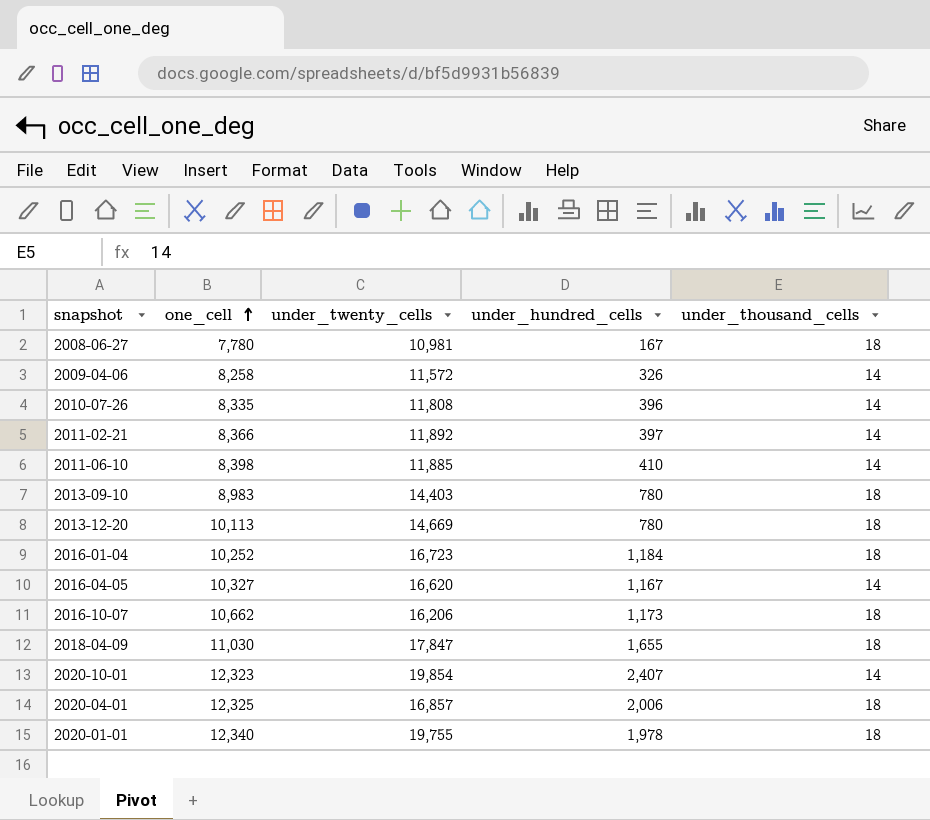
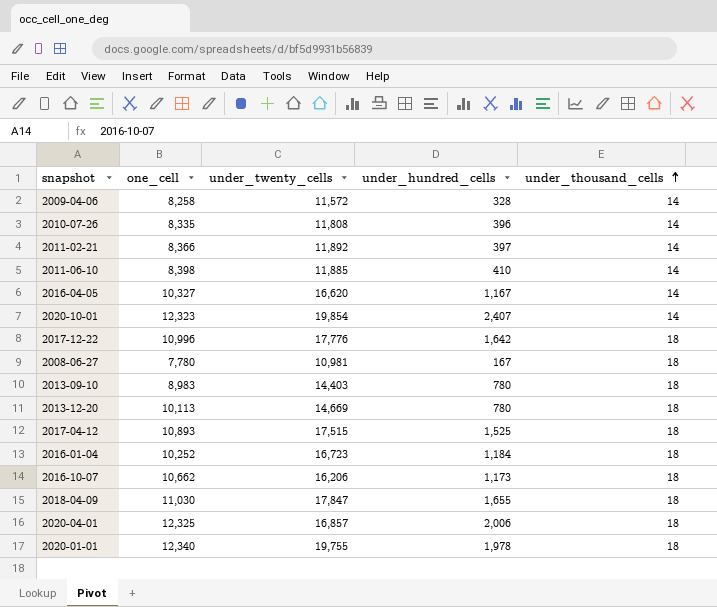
row order: one_cell ascending -> under_thousand_cells ascending
2009-04-06 | under_hundred_cells: 326 -> 328
row 2017-12-22: none -> 10,996 | 17,776 | 1,642 | 18
row 2017-04-12: none -> 10,893 | 17,515 | 1,525 | 18

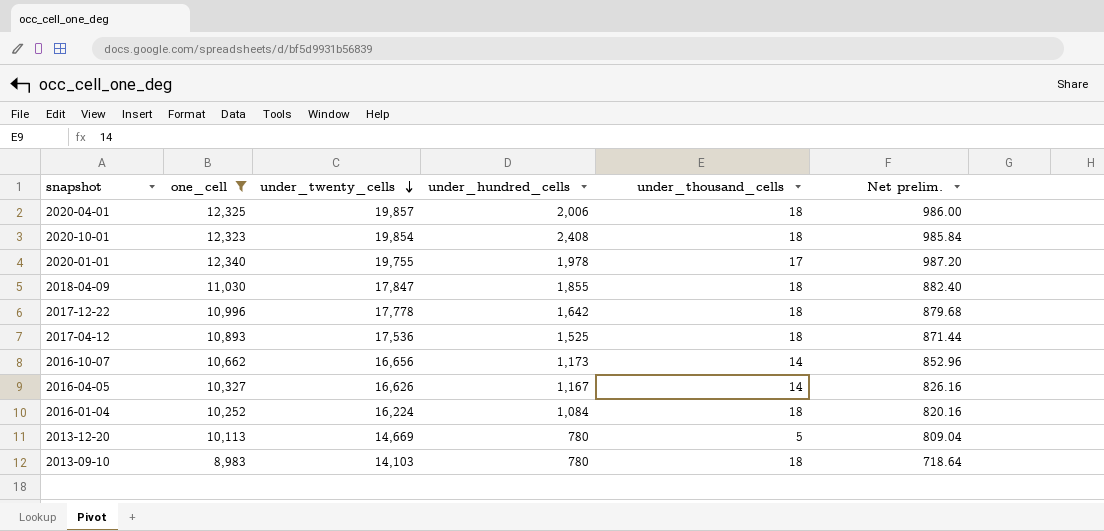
filter: none -> one_cell >= 8,983
row order: under_thousand_cells ascending -> under_twenty_cells descending
column Net prelim. | formula: none -> [one_cell] * 0.08
2020-04-01 | under_twenty_cells: 16,857 -> 19,857
2020-10-01 | under_hundred_cells: 2,407 -> 2,408
2020-10-01 | under_thousand_cells: 14 -> 18
2020-01-01 | under_thousand_cells: 18 -> 17
2018-04-09 | under_hundred_cells: 1,655 -> 1,855
2017-12-22 | under_twenty_cells: 17,776 -> 17,778
2017-04-12 | under_twenty_cells: 17,515 -> 17,536
2016-10-07 | under_twenty_cells: 16,206 -> 16,656
2016-10-07 | under_thousand_cells: 18 -> 14
2016-04-05 | under_twenty_cells: 16,620 -> 16,626
2016-01-04 | under_twenty_cells: 16,723 -> 16,224
2016-01-04 | under_hundred_cells: 1,184 -> 1,084
2013-12-20 | under_thousand_cells: 18 -> 5
2013-09-10 | under_twenty_cells: 14,403 -> 14,103

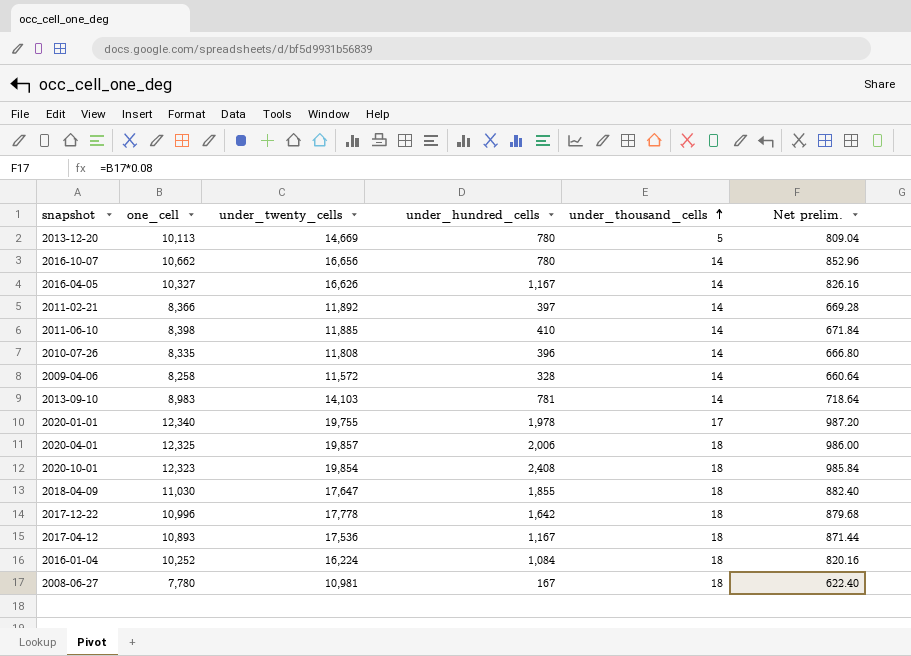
filter: one_cell >= 8,983 -> none
row order: under_twenty_cells descending -> under_thousand_cells ascending
2016-10-07 | under_hundred_cells: 1,173 -> 780
2013-09-10 | under_hundred_cells: 780 -> 781
2013-09-10 | under_thousand_cells: 18 -> 14
2018-04-09 | under_twenty_cells: 17,847 -> 17,647
2017-04-12 | under_hundred_cells: 1,525 -> 1,167

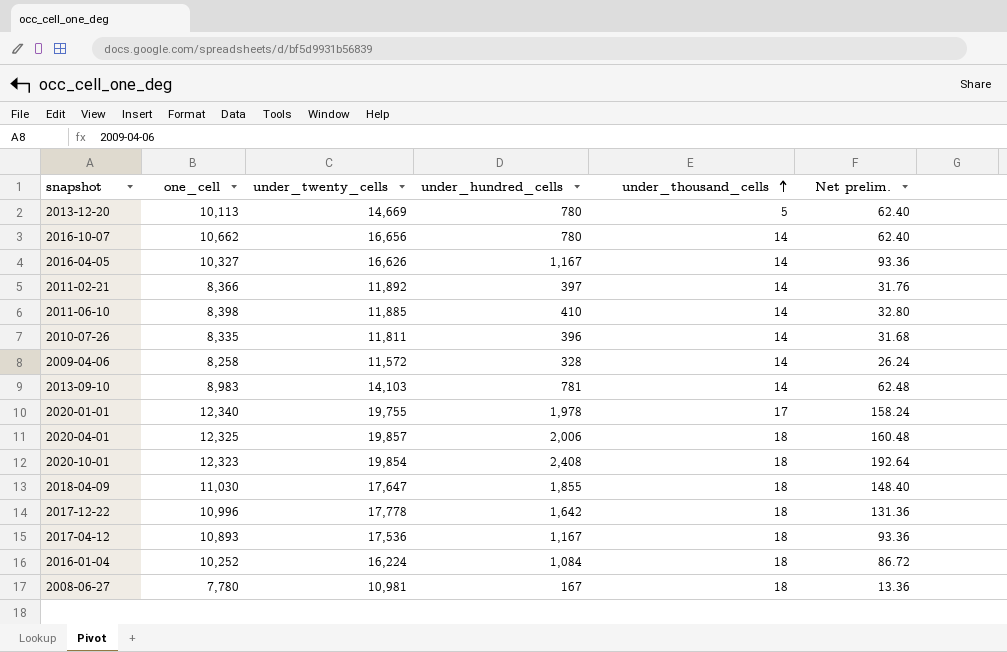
column Net prelim. | formula: [one_cell] * 0.08 -> [under_hundred_cells] * 0.08
2010-07-26 | under_twenty_cells: 11,808 -> 11,811

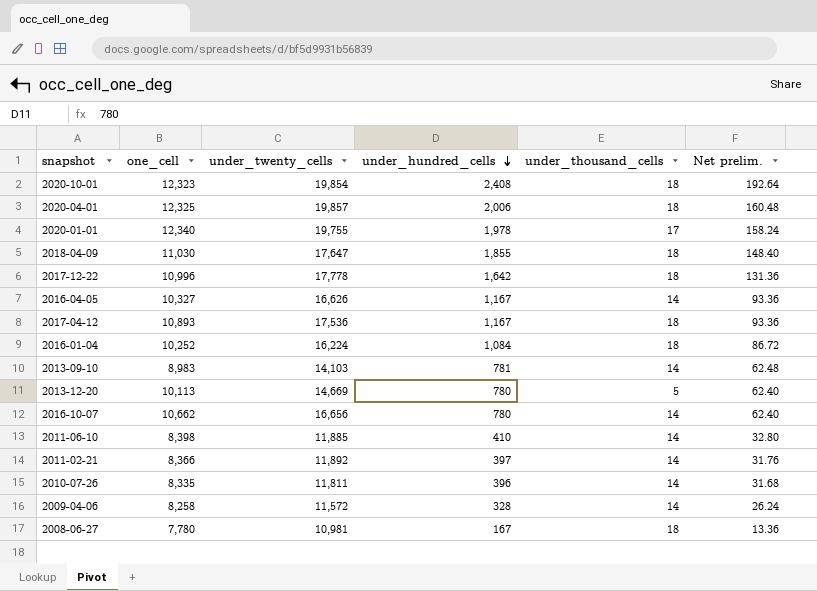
row order: under_thousand_cells ascending -> under_hundred_cells descending

